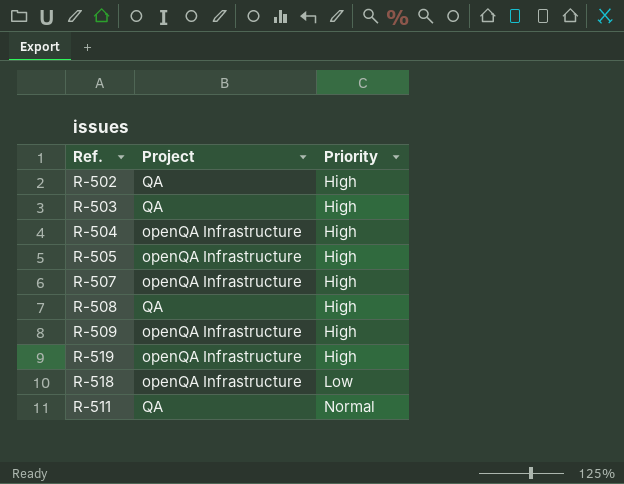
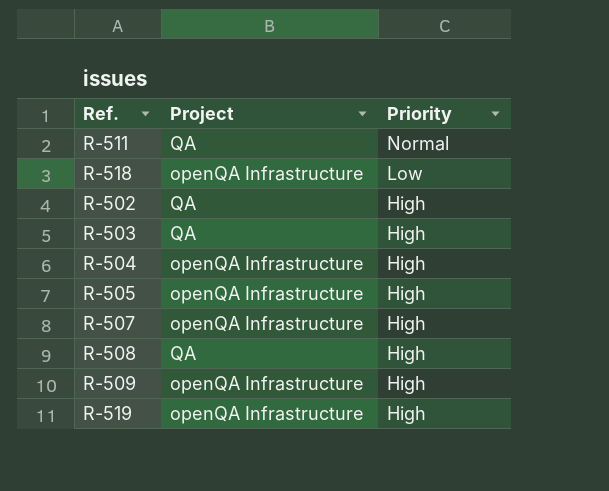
row order: Priority ascending -> Priority descending

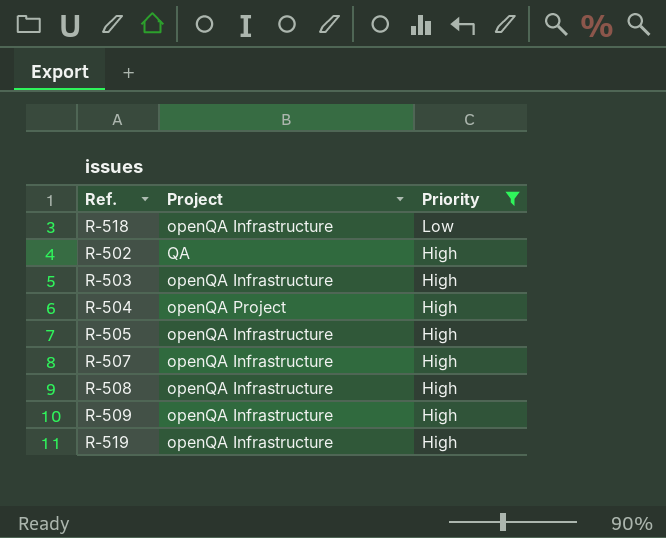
filter: none -> Priority != Normal
R-503 | Project: QA -> openQA Infrastructure
R-504 | Project: openQA Infrastructure -> openQA Project
R-508 | Project: QA -> openQA Infrastructure

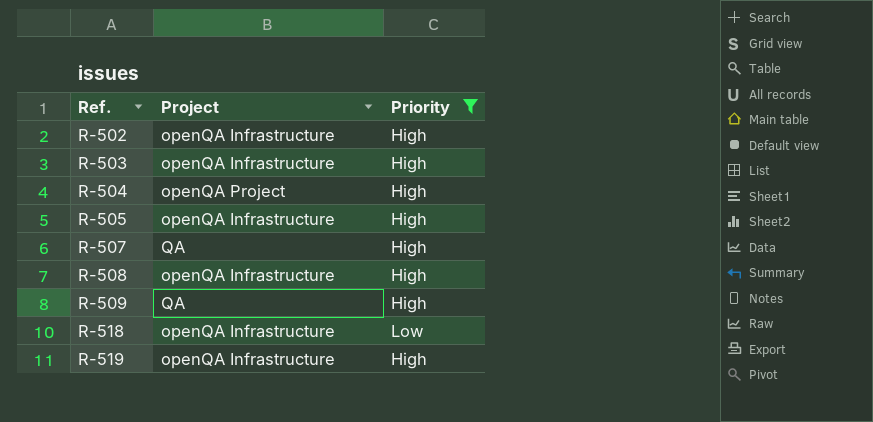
row order: Priority descending -> Ref. ascending
R-502 | Project: QA -> openQA Infrastructure
R-507 | Project: openQA Infrastructure -> QA
R-509 | Project: openQA Infrastructure -> QA

